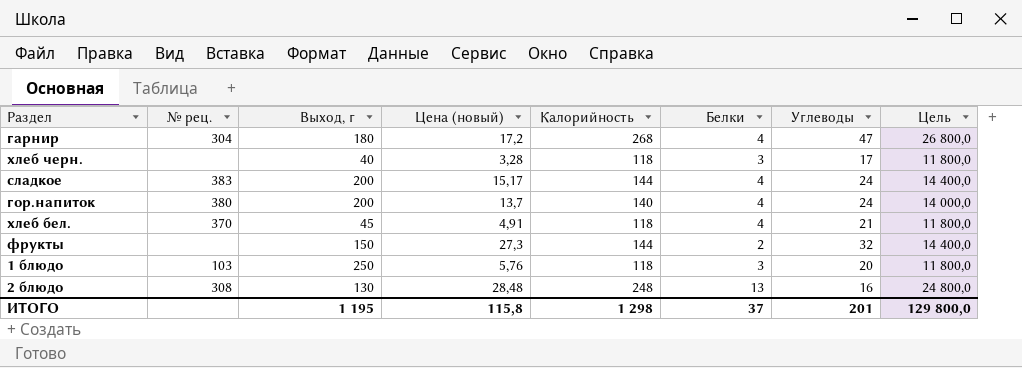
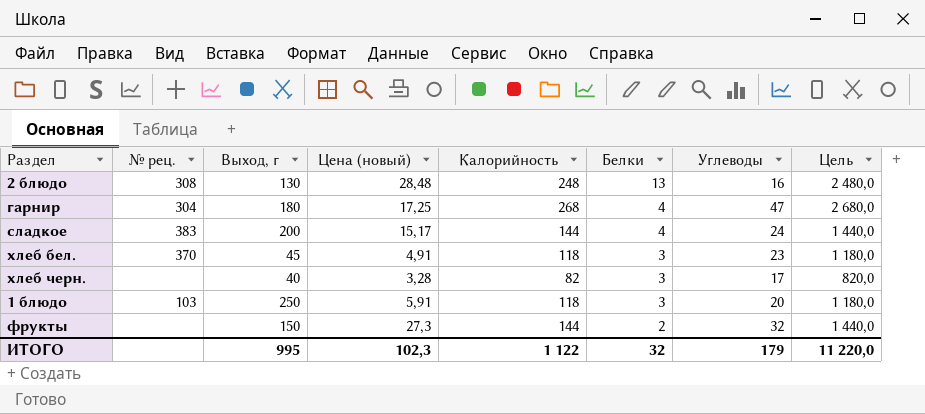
row order: none -> Белки descending
column Цель | formula: [Калорийность] * 100 -> [Калорийность] * 10
row гор.напиток: 380 | 200 | 13,7 | 140 | 4 | 24 | 14 000,0 -> none
гарнир | Цена (новый): 17,2 -> 17,25
хлеб бел. | Белки: 4 -> 3
хлеб бел. | Углеводы: 21 -> 23
хлеб черн. | Калорийность: 118 -> 82
1 блюдо | Цена (новый): 5,76 -> 5,91
ИТОГО | Выход, г: 1 195 -> 995
ИТОГО | Цена (новый): 115,8 -> 102,3
ИТОГО | Калорийность: 1 298 -> 1 122
ИТОГО | Белки: 37 -> 32
ИТОГО | Углеводы: 201 -> 179
ИТОГО | Цель: 129 800,0 -> 11 220,0

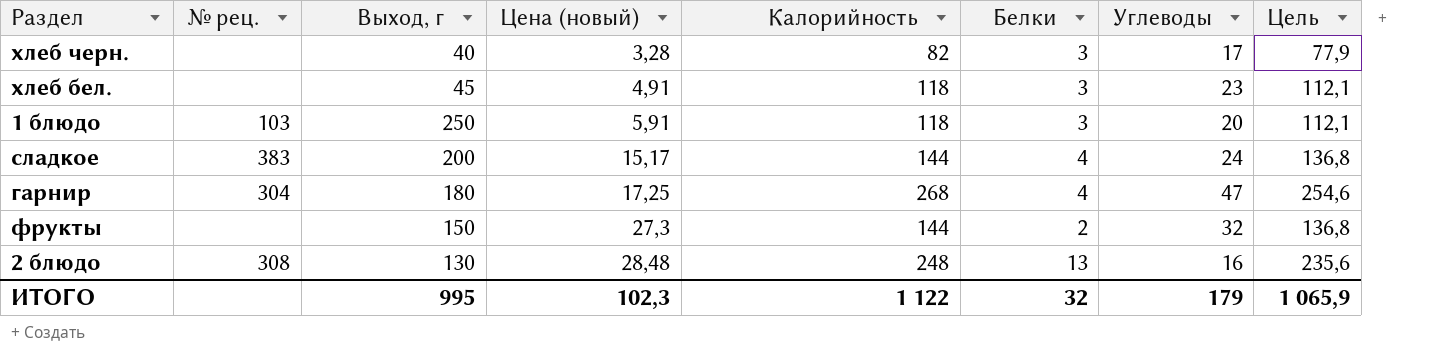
row order: Белки descending -> Цена (новый) ascending
column Цель | formula: [Калорийность] * 10 -> [Калорийность] * 0,95
хлеб бел. | № рец.: 370 -> none
ИТОГО | Цель: 11 220,0 -> 1 065,9

